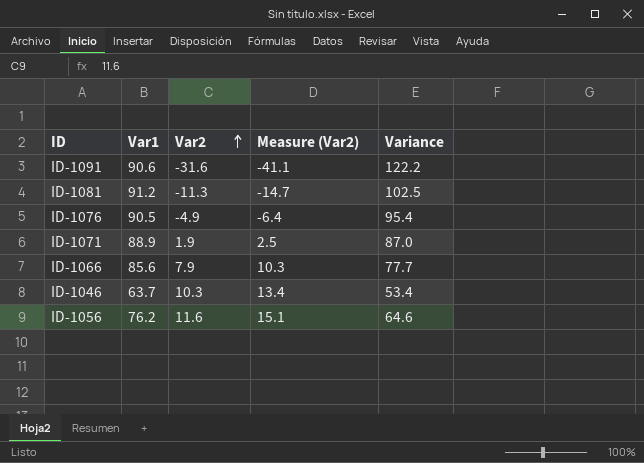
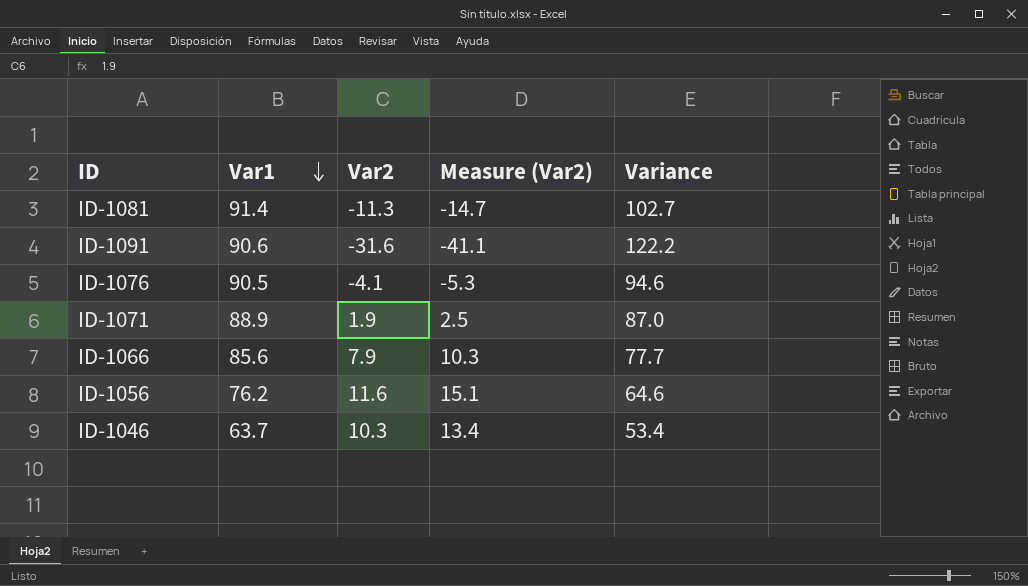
row order: Var2 ascending -> Var1 descending
ID-1081 | Var1: 91.2 -> 91.4
ID-1081 | Variance: 102.5 -> 102.7
ID-1076 | Var2: -4.9 -> -4.1
ID-1076 | Measure (Var2): -6.4 -> -5.3
ID-1076 | Variance: 95.4 -> 94.6

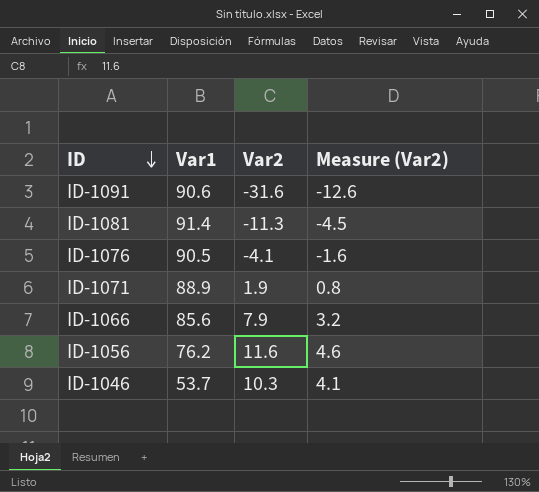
row order: Var1 descending -> ID descending
column Variance | formula: [Var1] - [Var2] -> none
column Measure (Var2) | formula: [Var2] * 1.3 -> [Var2] * 0.4
ID-1046 | Var1: 63.7 -> 53.7

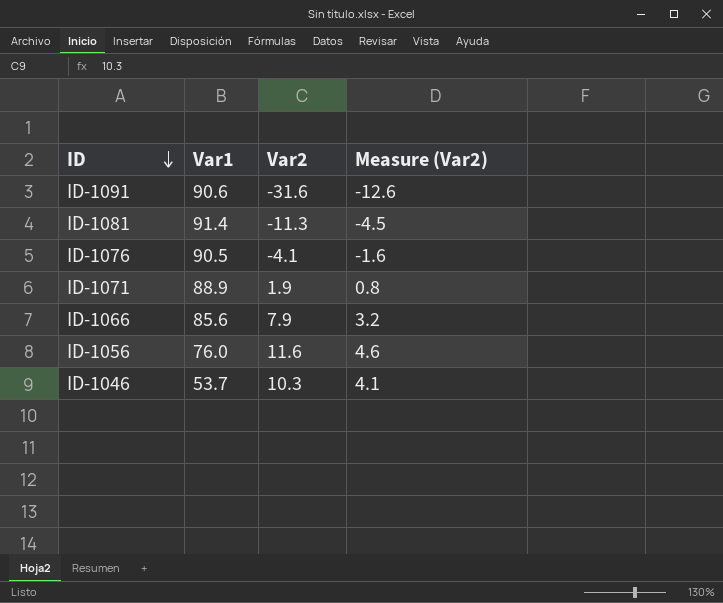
ID-1056 | Var1: 76.2 -> 76.0

